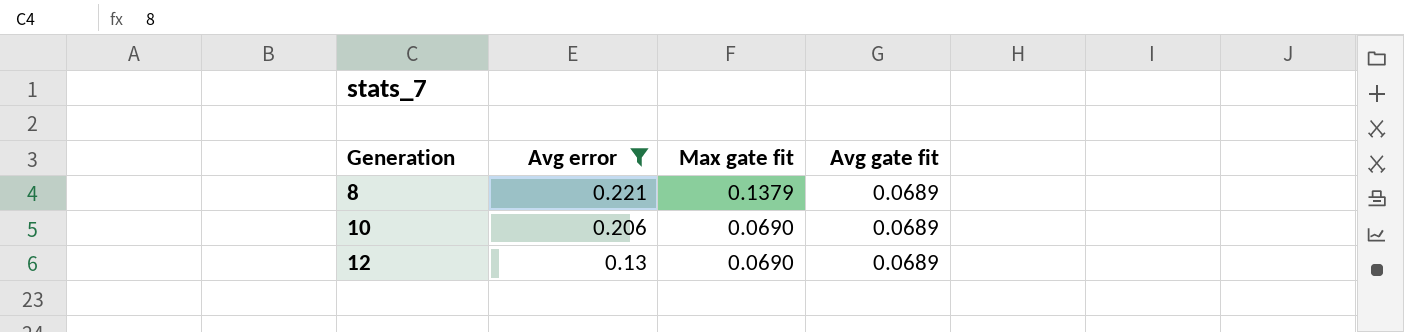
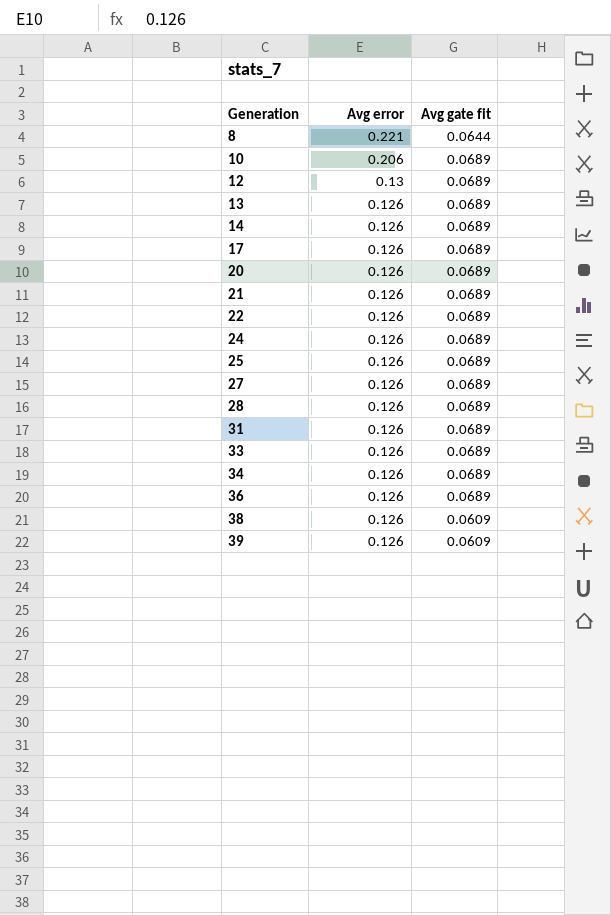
filter: Avg error != 0.126 -> none
column Max gate fit | position: 3 -> none
8 | Avg gate fit: 0.0689 -> 0.0644

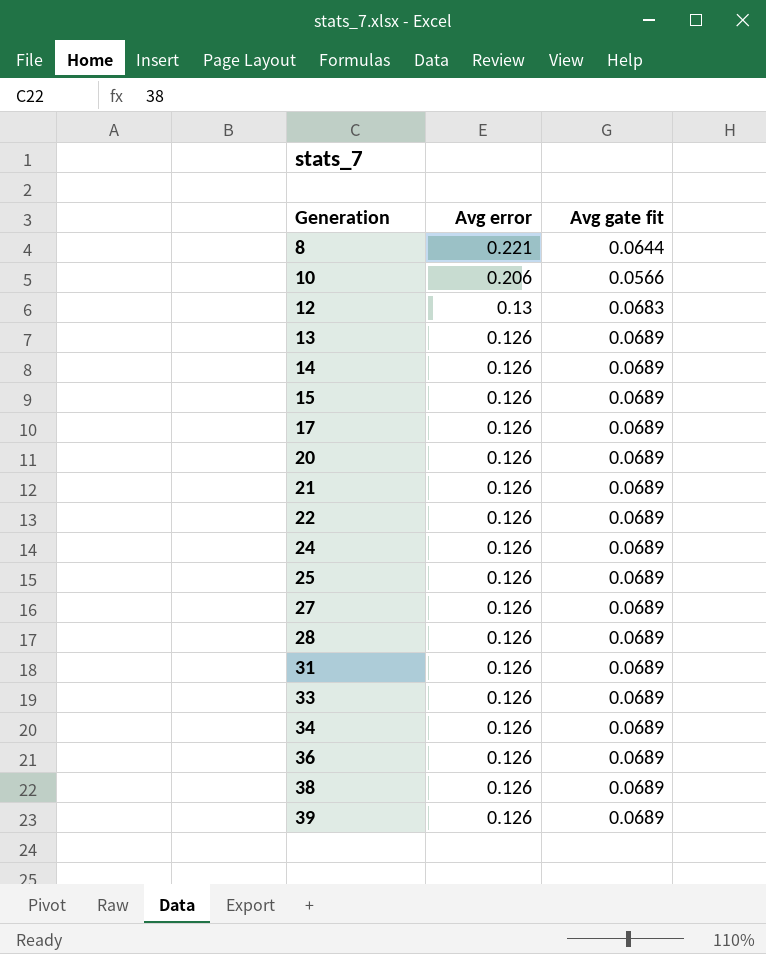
10 | Avg gate fit: 0.0689 -> 0.0566
12 | Avg gate fit: 0.0689 -> 0.0683
row 15: none -> 0.126 | 0.0689
38 | Avg gate fit: 0.0609 -> 0.0689
39 | Avg gate fit: 0.0609 -> 0.0689

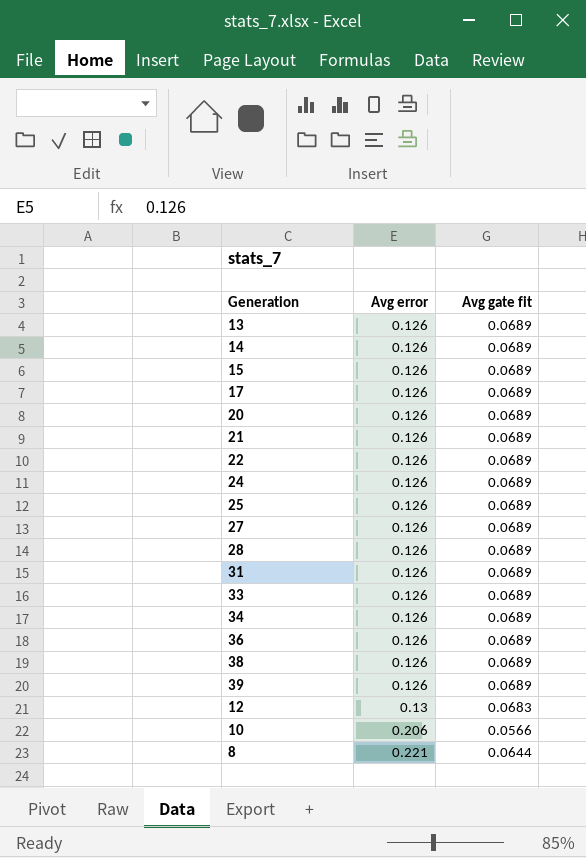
row order: Generation ascending -> Avg error ascending

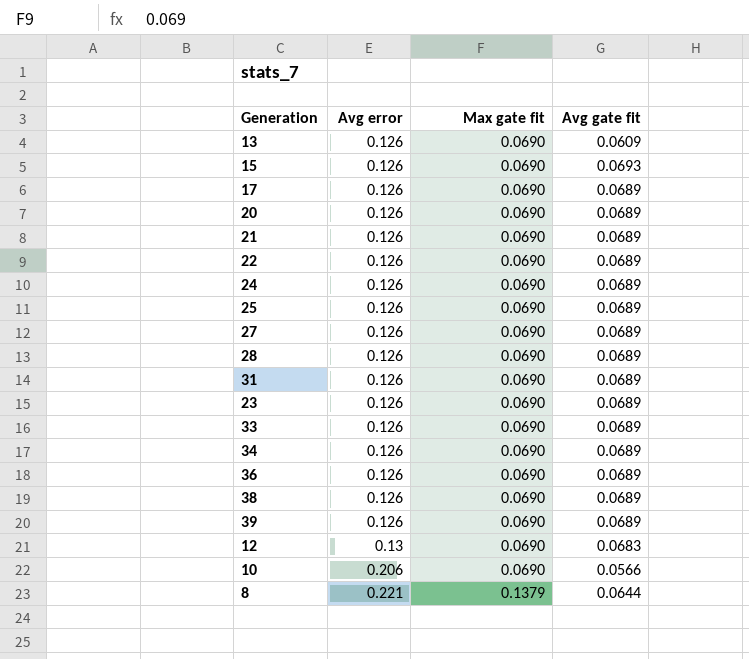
column Max gate fit | position: none -> 3
row 14: 0.126 | 0.0689 -> none
13 | Avg gate fit: 0.0689 -> 0.0609
15 | Avg gate fit: 0.0689 -> 0.0693
row 23: none -> 0.126 | 0.0690 | 0.0689

